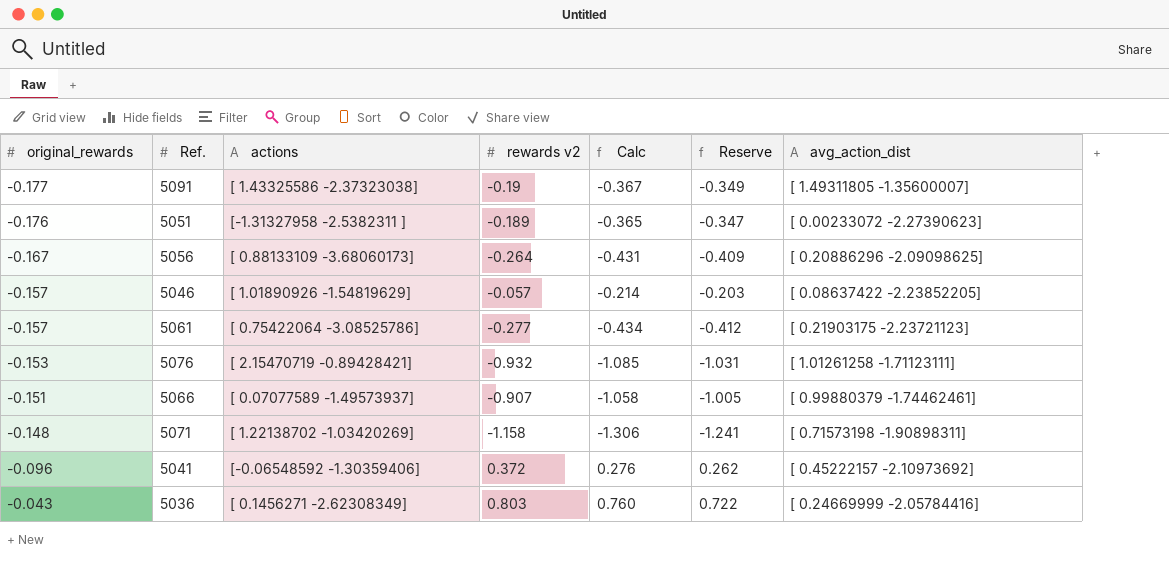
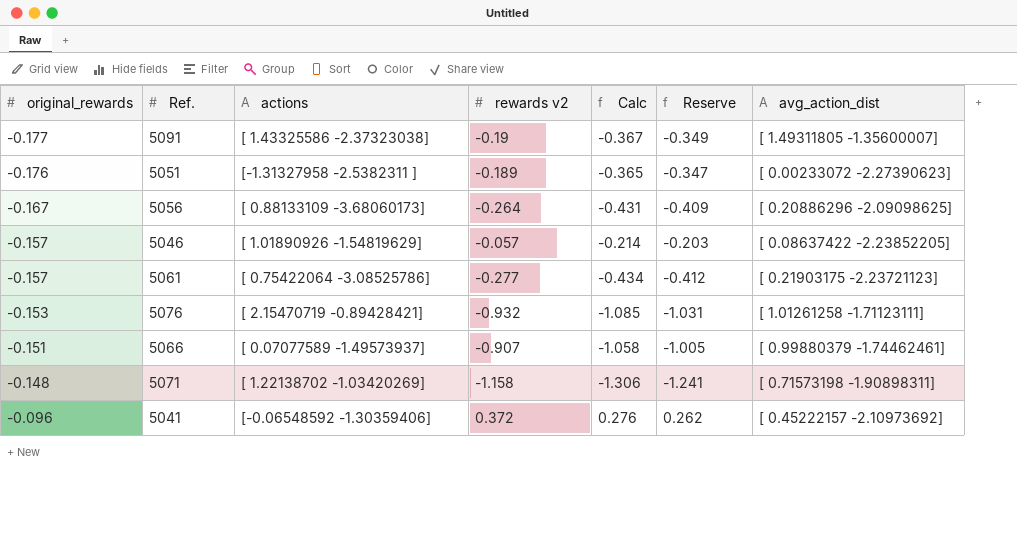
row 5036: -0.043 | [ 0.1456271 -2.62308349] | 0.803 | 0.760 | 0.722 | [ 0.24669999 -2.05784416] -> none

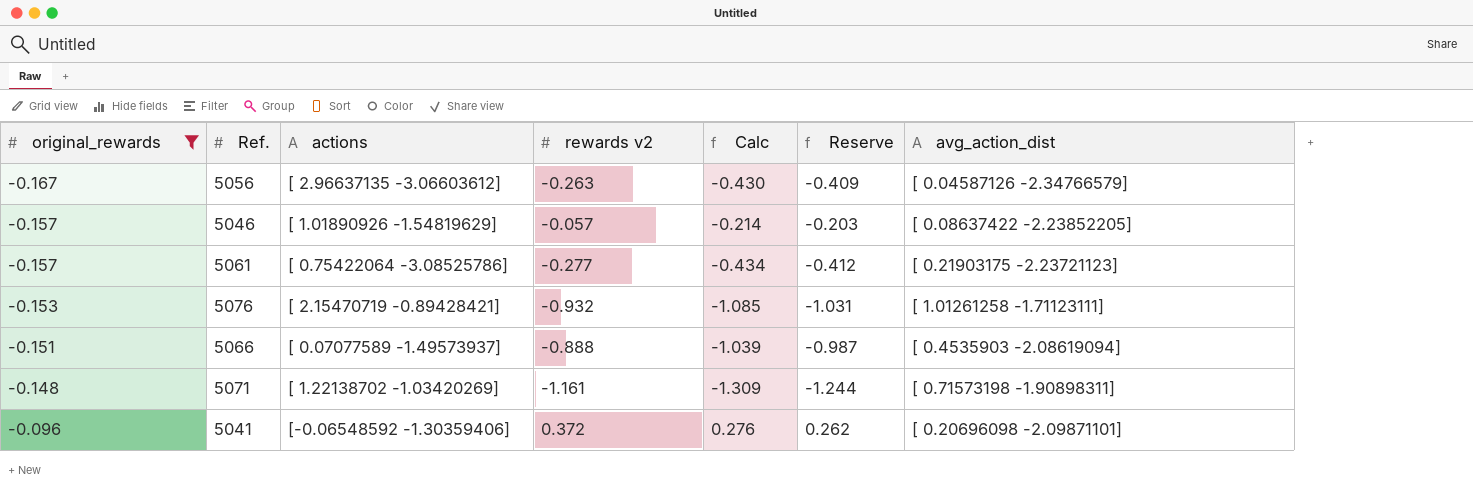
filter: none -> original_rewards >= -0.167
5056 | actions: [ 0.88133109 -3.68060173] -> [ 2.96637135 -3.06603612]
5056 | rewards v2: -0.264 -> -0.263
5056 | Calc: -0.431 -> -0.430
5056 | avg_action_dist: [ 0.20886296 -2.09098625] -> [ 0.04587126 -2.34766579]
5066 | rewards v2: -0.907 -> -0.888
5066 | Calc: -1.058 -> -1.039
5066 | Reserve: -1.005 -> -0.987
5066 | avg_action_dist: [ 0.99880379 -1.74462461] -> [ 0.4535903 -2.08619094]
5071 | rewards v2: -1.158 -> -1.161
5071 | Calc: -1.306 -> -1.309
5071 | Reserve: -1.241 -> -1.244
5041 | avg_action_dist: [ 0.45222157 -2.10973692] -> [ 0.20696098 -2.09871101]

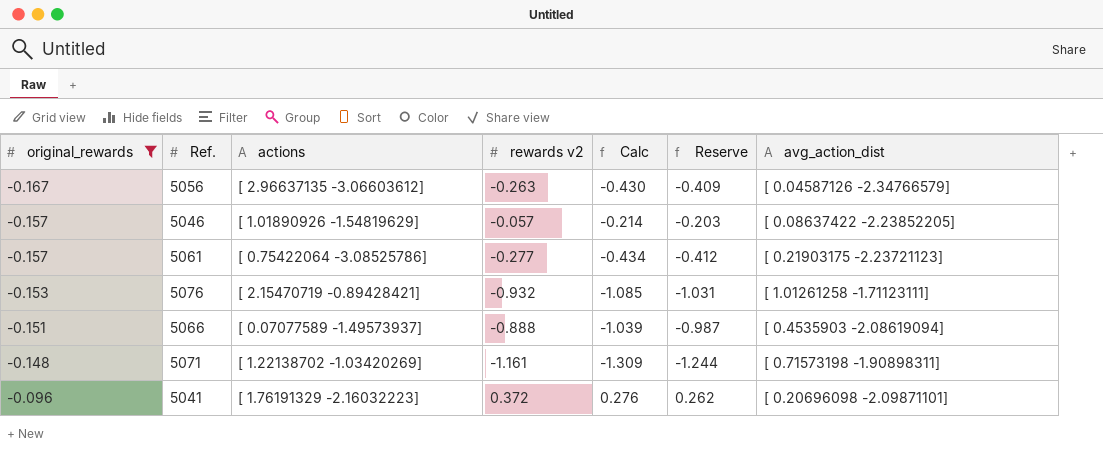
5041 | actions: [-0.06548592 -1.30359406] -> [ 1.76191329 -2.16032223]

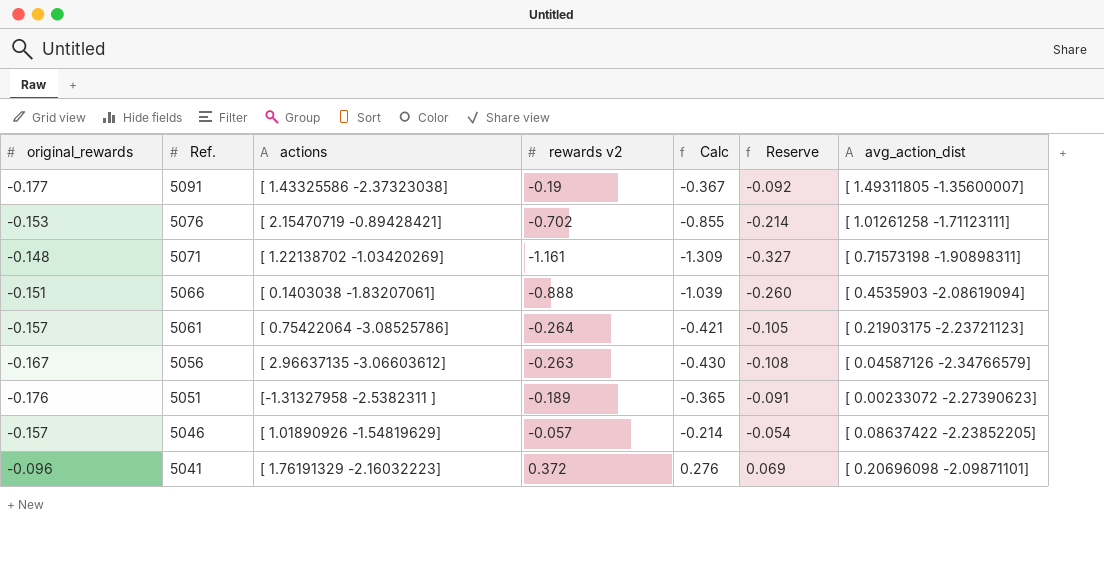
filter: original_rewards >= -0.167 -> none
row order: original_rewards ascending -> Ref. descending
column Reserve | formula: [Calc] * 0.95 -> [Calc] * 0.25
5076 | rewards v2: -0.932 -> -0.702
5076 | Calc: -1.085 -> -0.855
5066 | actions: [ 0.07077589 -1.49573937] -> [ 0.1403038 -1.83207061]
5061 | rewards v2: -0.277 -> -0.264
5061 | Calc: -0.434 -> -0.421

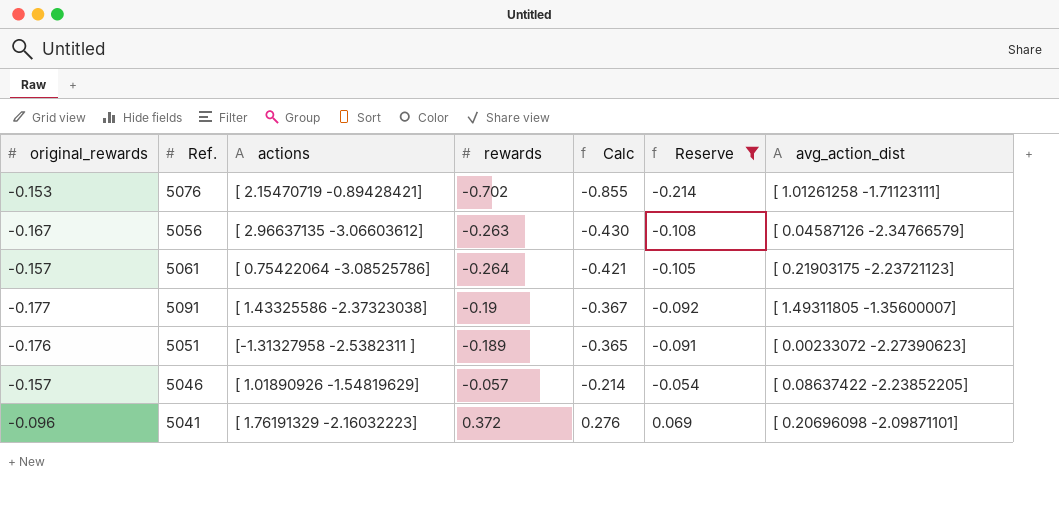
filter: none -> Reserve >= -0.214
row order: Ref. descending -> Calc ascending
column name: rewards v2 -> rewards

